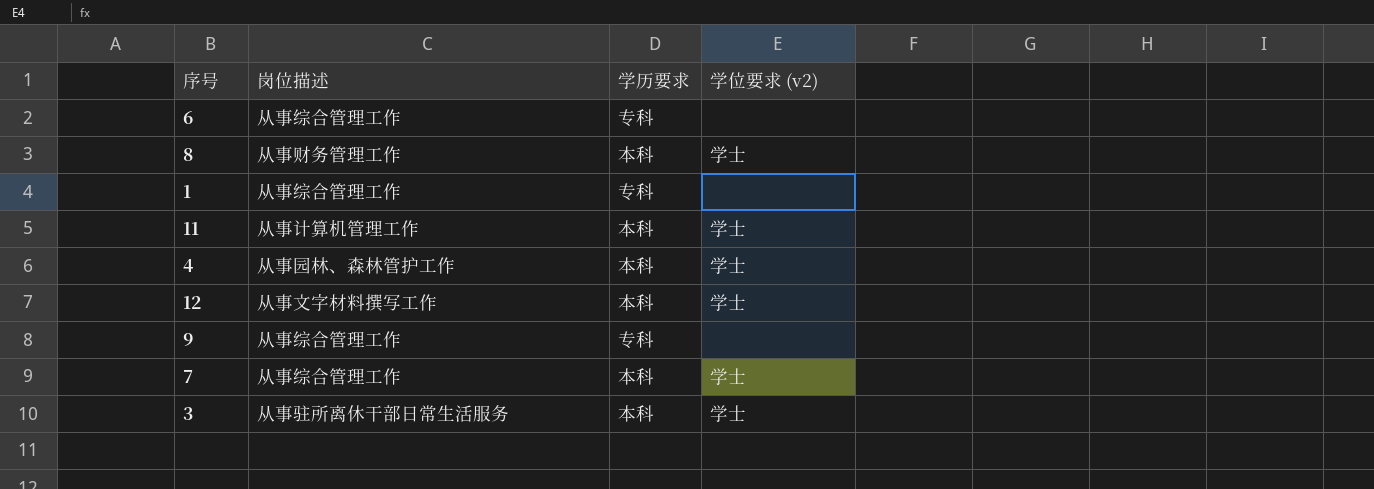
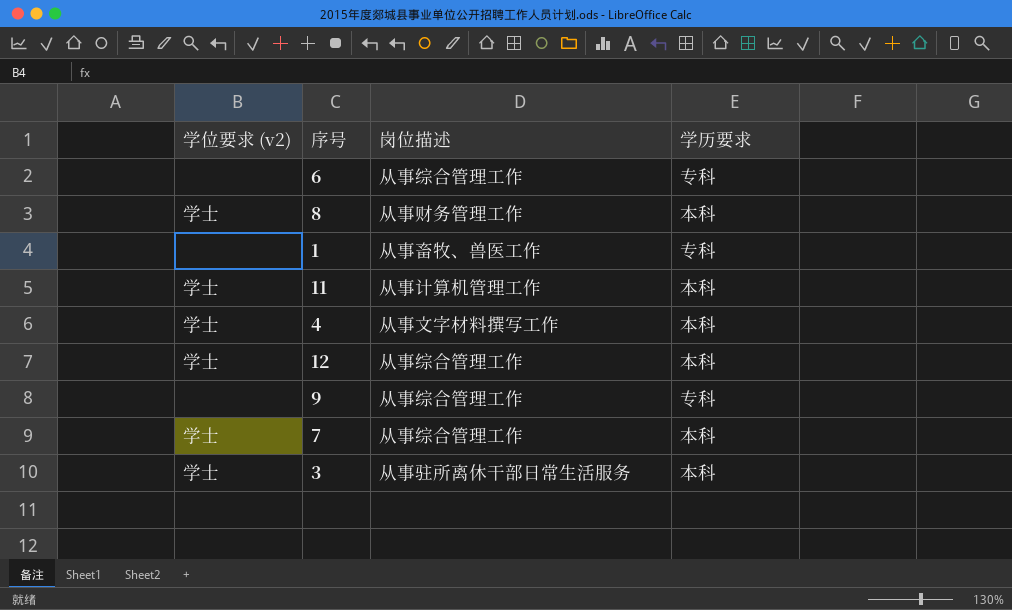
column 学位要求 (v2) | position: 4 -> 1
1 | 岗位描述: 从事综合管理工作 -> 从事畜牧、兽医工作
4 | 岗位描述: 从事园林、森林管护工作 -> 从事文字材料撰写工作
12 | 岗位描述: 从事文字材料撰写工作 -> 从事综合管理工作

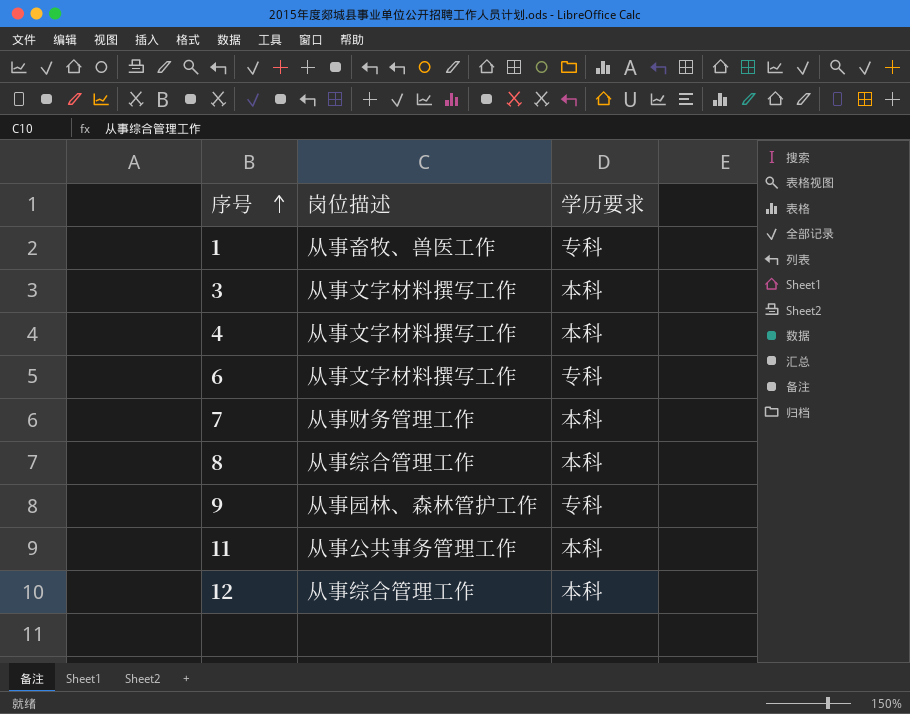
row order: none -> 序号 ascending
column 学位要求 (v2) | position: 1 -> none
3 | 岗位描述: 从事驻所离休干部日常生活服务 -> 从事文字材料撰写工作
6 | 岗位描述: 从事综合管理工作 -> 从事文字材料撰写工作
7 | 岗位描述: 从事综合管理工作 -> 从事财务管理工作
8 | 岗位描述: 从事财务管理工作 -> 从事综合管理工作
9 | 岗位描述: 从事综合管理工作 -> 从事园林、森林管护工作
11 | 岗位描述: 从事计算机管理工作 -> 从事公共事务管理工作

